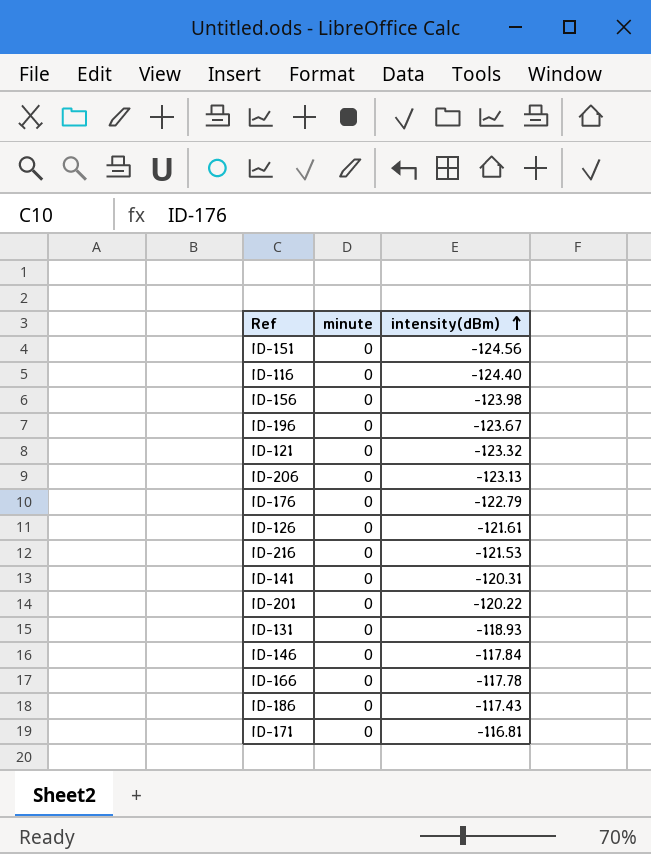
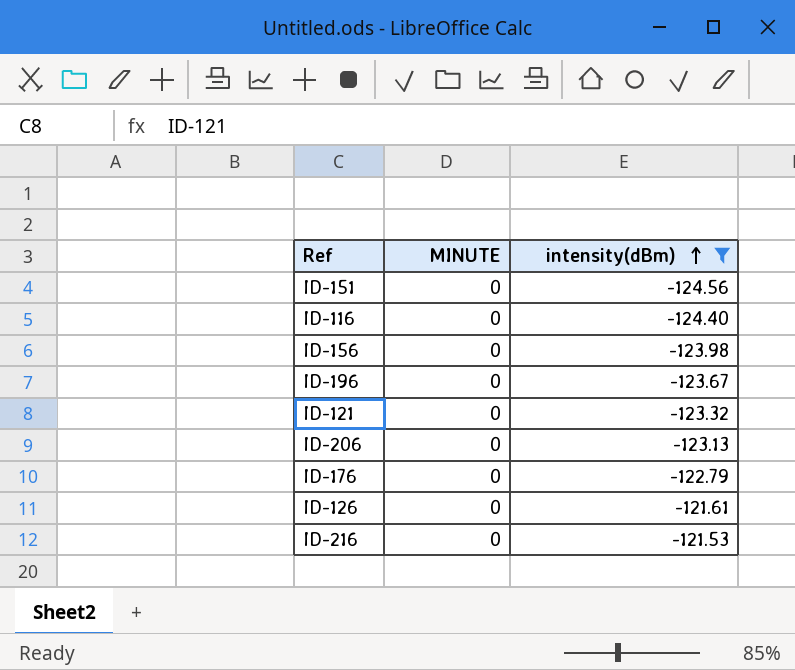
filter: none -> intensity(dBm) <= -121.53
column name: minute -> MINUTE

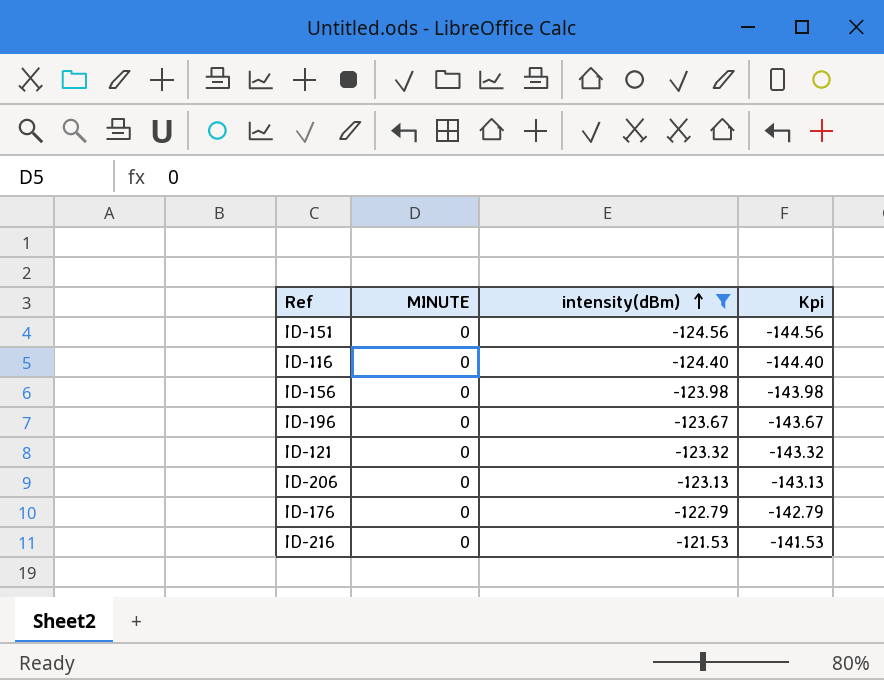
column Kpi | formula: none -> [intensity(dBm)] - 20
row ID-126: 0 | -121.61 -> none

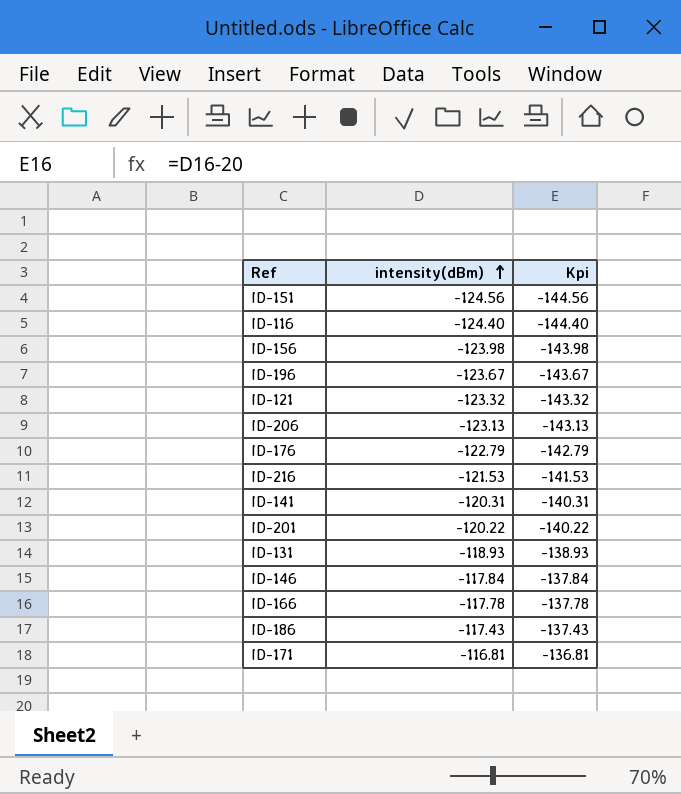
filter: intensity(dBm) <= -121.53 -> none
column MINUTE | position: 2 -> none

